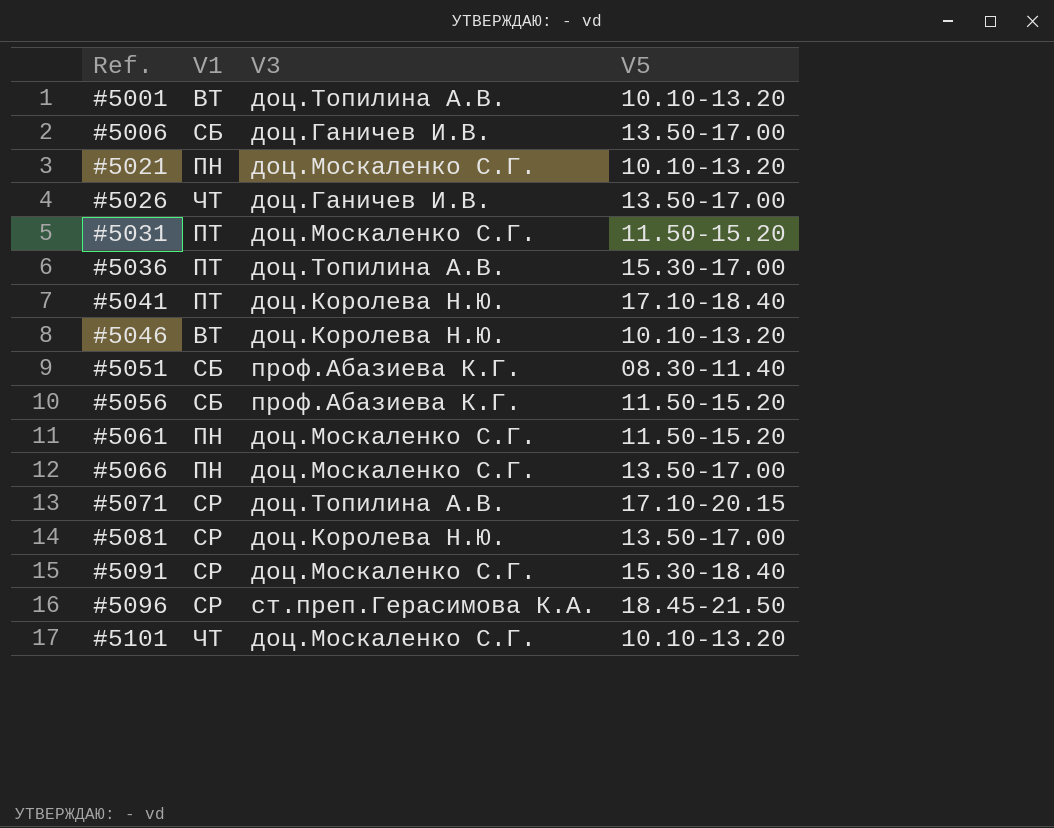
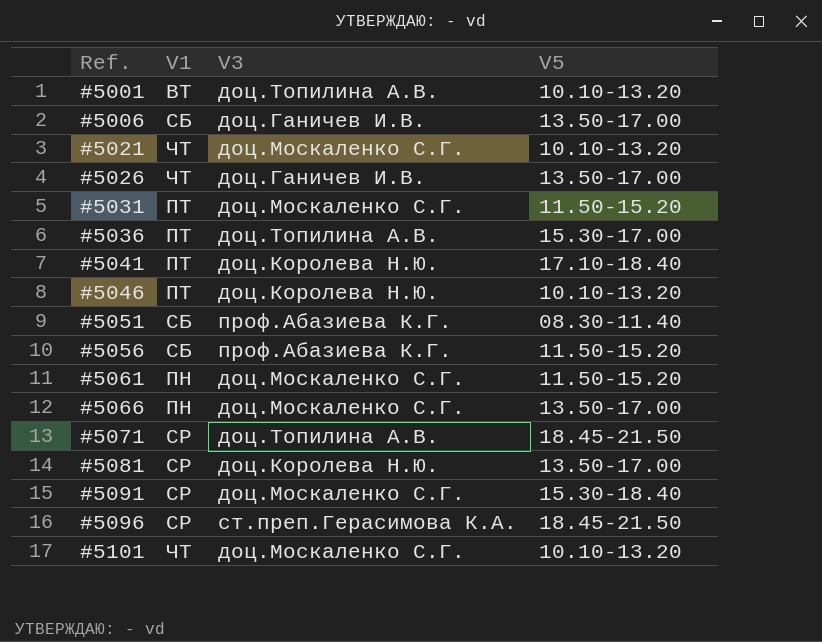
#5021 | V1: ПН -> ЧТ
#5046 | V1: ВТ -> ПТ
#5071 | V5: 17.10-20.15 -> 18.45-21.50

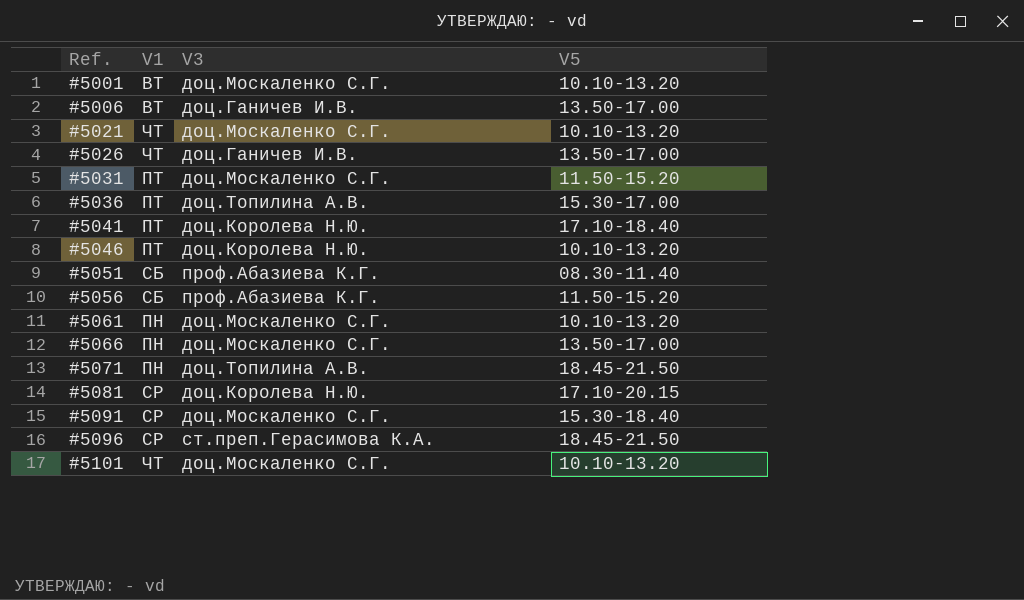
#5001 | V3: доц.Топилина А.В. -> доц.Москаленко С.Г.
#5006 | V1: СБ -> ВТ
#5061 | V5: 11.50-15.20 -> 10.10-13.20
#5071 | V1: СР -> ПН
#5081 | V5: 13.50-17.00 -> 17.10-20.15

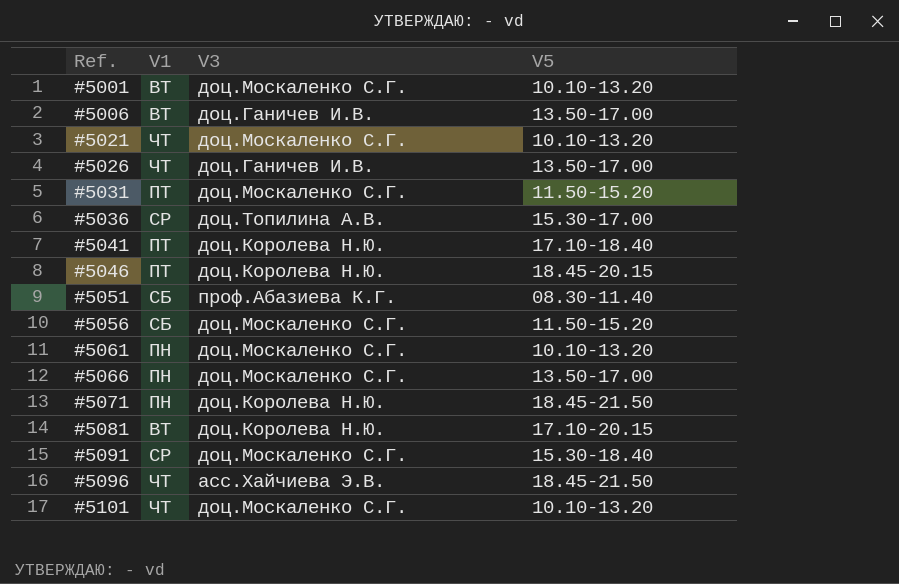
#5036 | V1: ПТ -> СР
#5046 | V5: 10.10-13.20 -> 18.45-20.15
#5056 | V3: проф.Абазиева К.Г. -> доц.Москаленко С.Г.
#5071 | V3: доц.Топилина А.В. -> доц.Королева Н.Ю.
#5081 | V1: СР -> ВТ
#5096 | V1: СР -> ЧТ
#5096 | V3: ст.преп.Герасимова К.А. -> асс.Хайчиева Э.В.

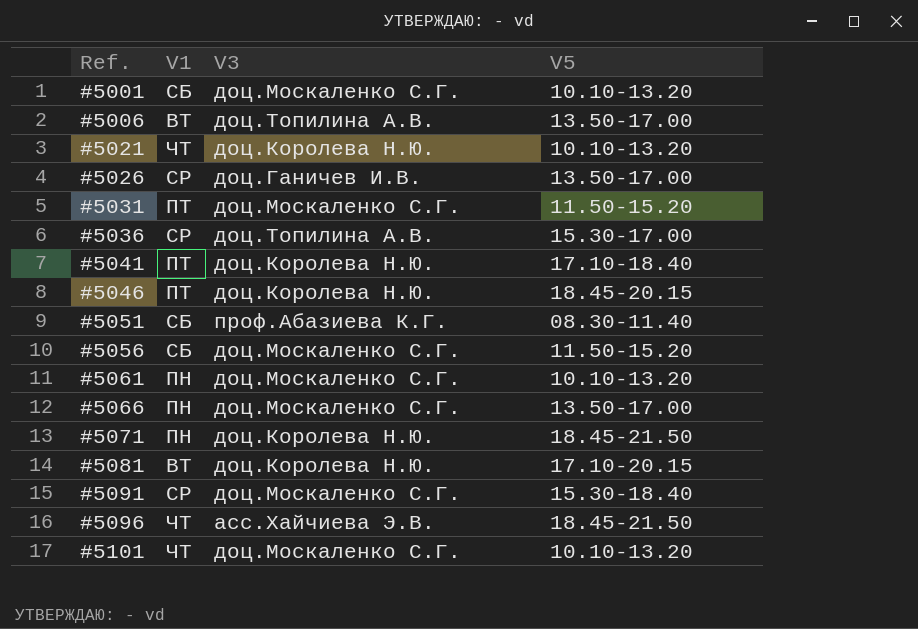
#5001 | V1: ВТ -> СБ
#5006 | V3: доц.Ганичев И.В. -> доц.Топилина А.В.
#5021 | V3: доц.Москаленко С.Г. -> доц.Королева Н.Ю.
#5026 | V1: ЧТ -> СР

